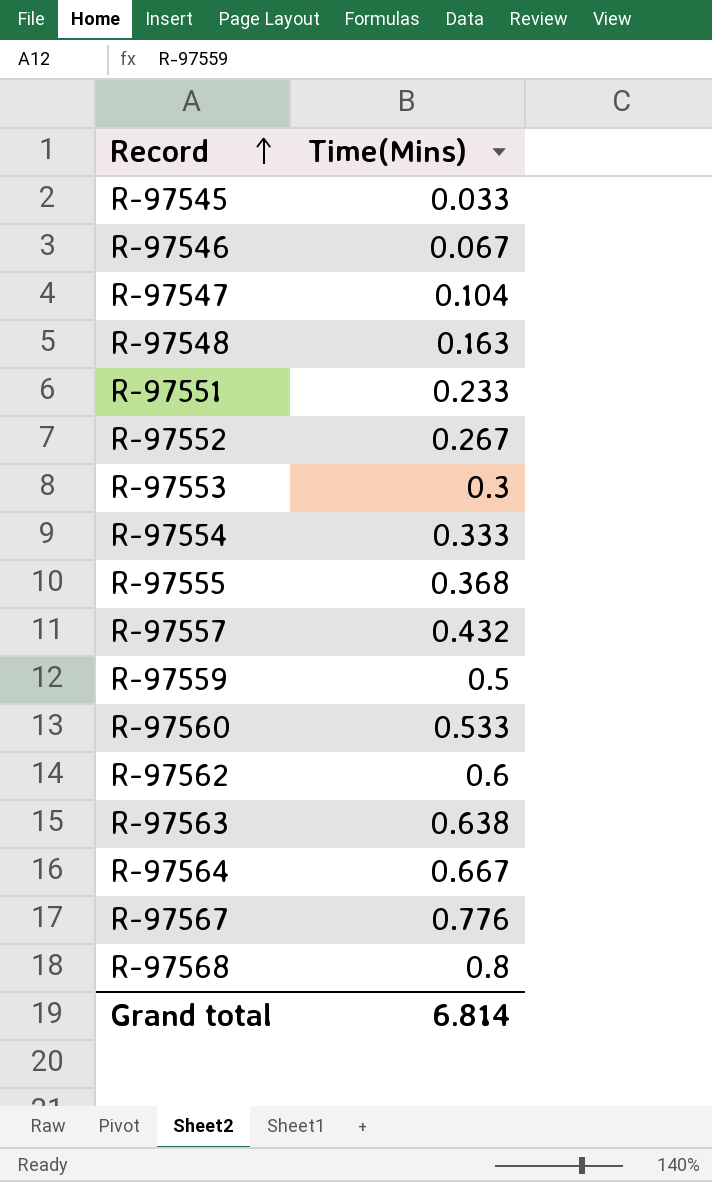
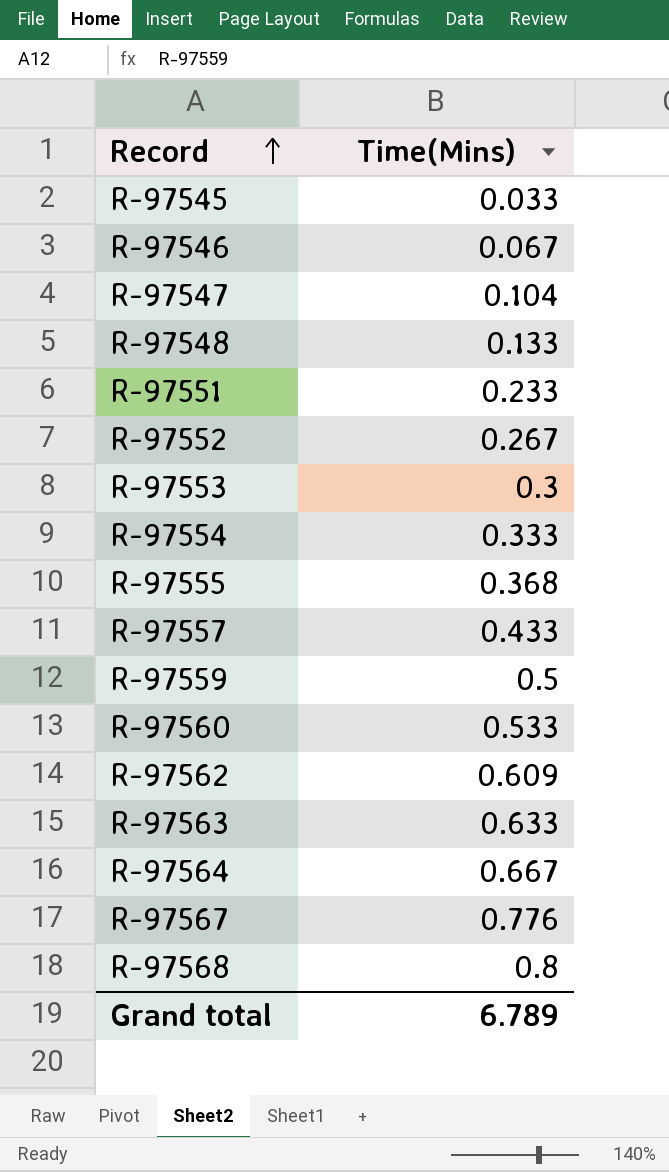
R-97548 | Time(Mins): 0.163 -> 0.133
R-97557 | Time(Mins): 0.432 -> 0.433
R-97562 | Time(Mins): 0.6 -> 0.609
R-97563 | Time(Mins): 0.638 -> 0.633
Grand total | Time(Mins): 6.814 -> 6.789

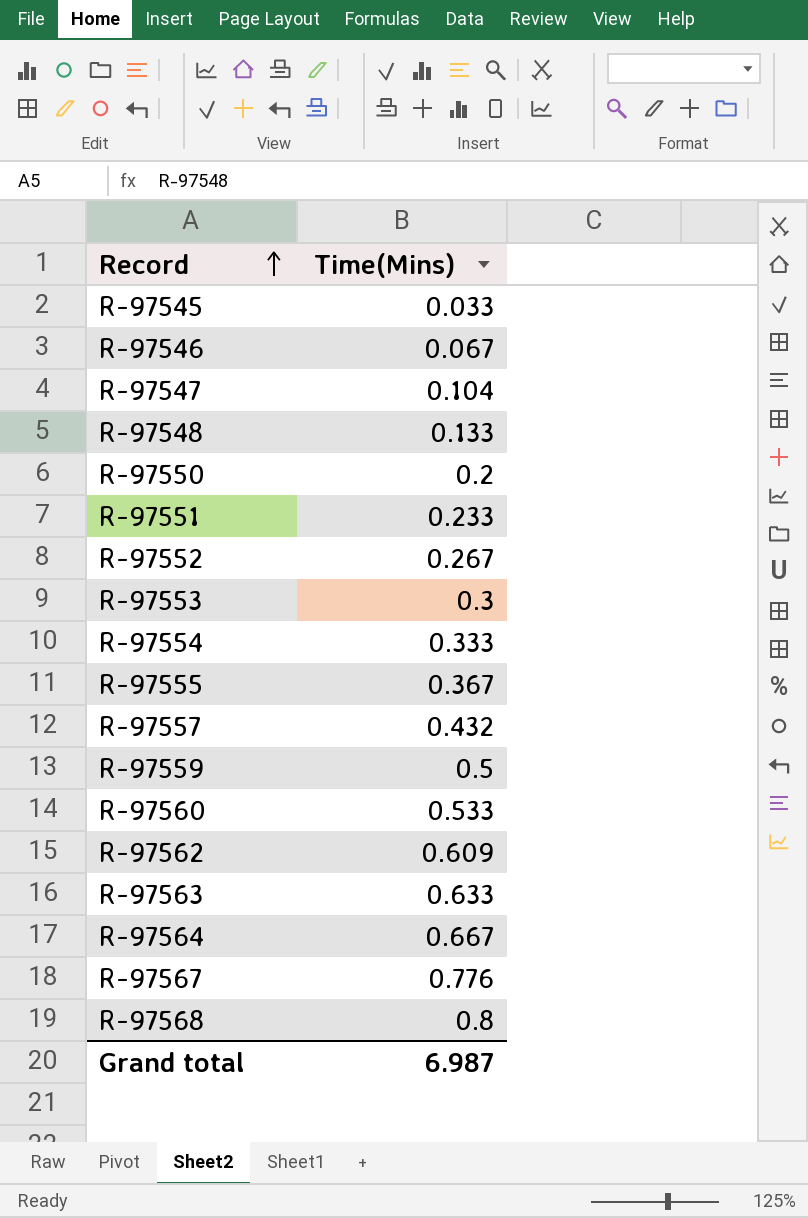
row R-97550: none -> 0.2
R-97555 | Time(Mins): 0.368 -> 0.367
R-97557 | Time(Mins): 0.433 -> 0.432
Grand total | Time(Mins): 6.789 -> 6.987

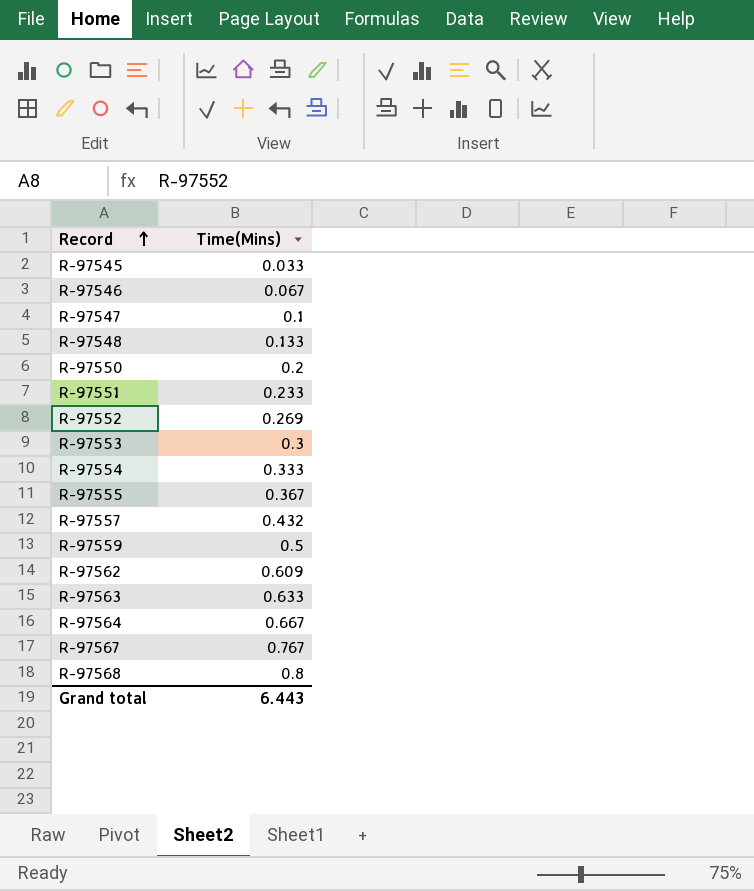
row R-97560: 0.533 -> none
R-97547 | Time(Mins): 0.104 -> 0.1
R-97552 | Time(Mins): 0.267 -> 0.269
R-97567 | Time(Mins): 0.776 -> 0.767
Grand total | Time(Mins): 6.987 -> 6.443

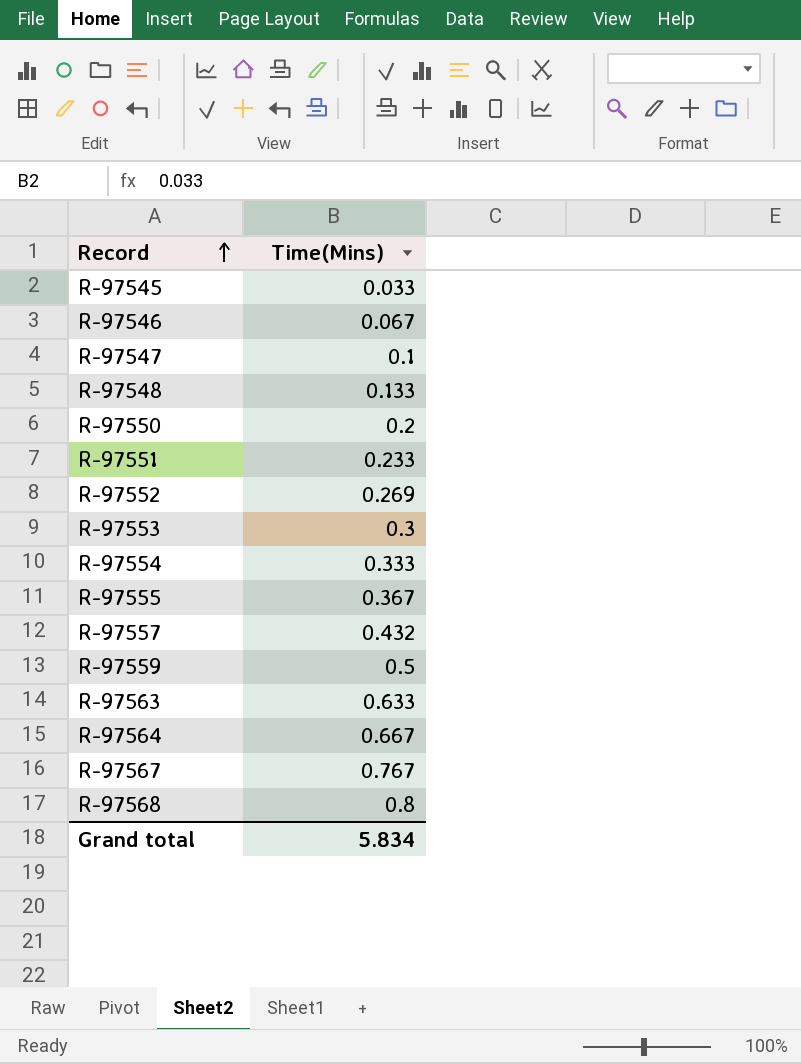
row R-97562: 0.609 -> none
Grand total | Time(Mins): 6.443 -> 5.834

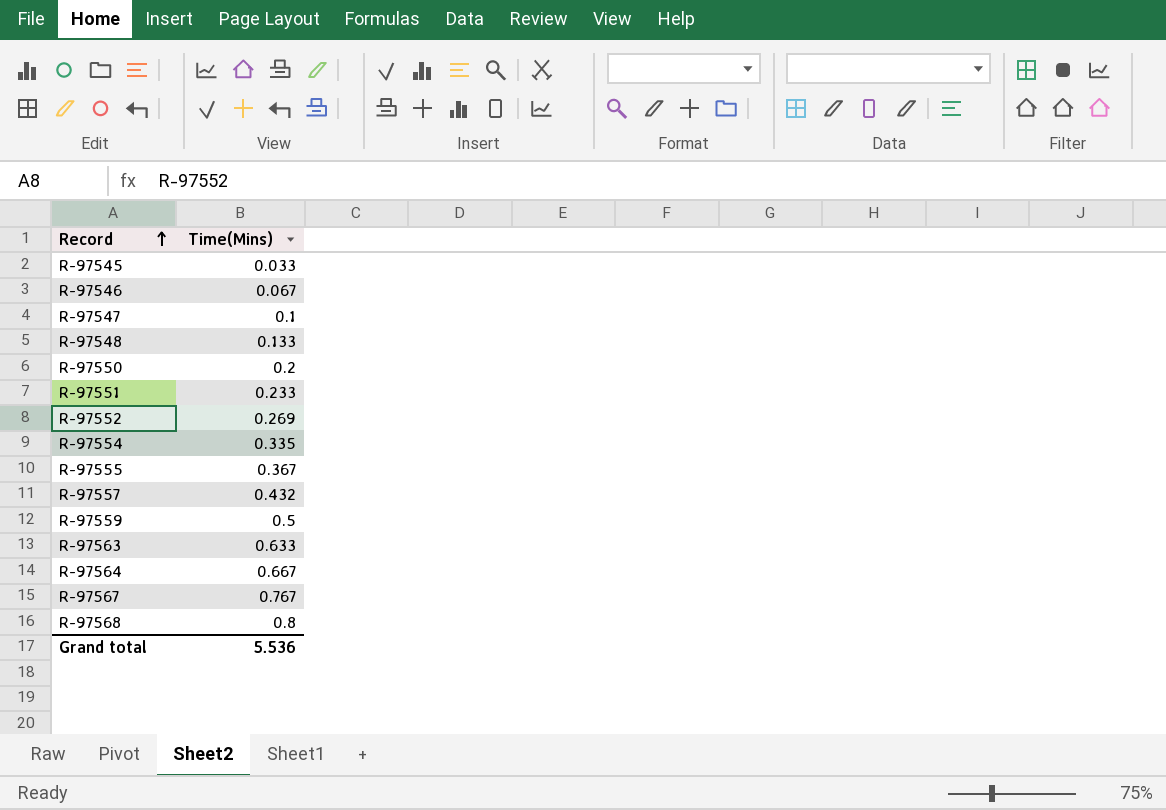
row R-97553: 0.3 -> none
R-97554 | Time(Mins): 0.333 -> 0.335
Grand total | Time(Mins): 5.834 -> 5.536

